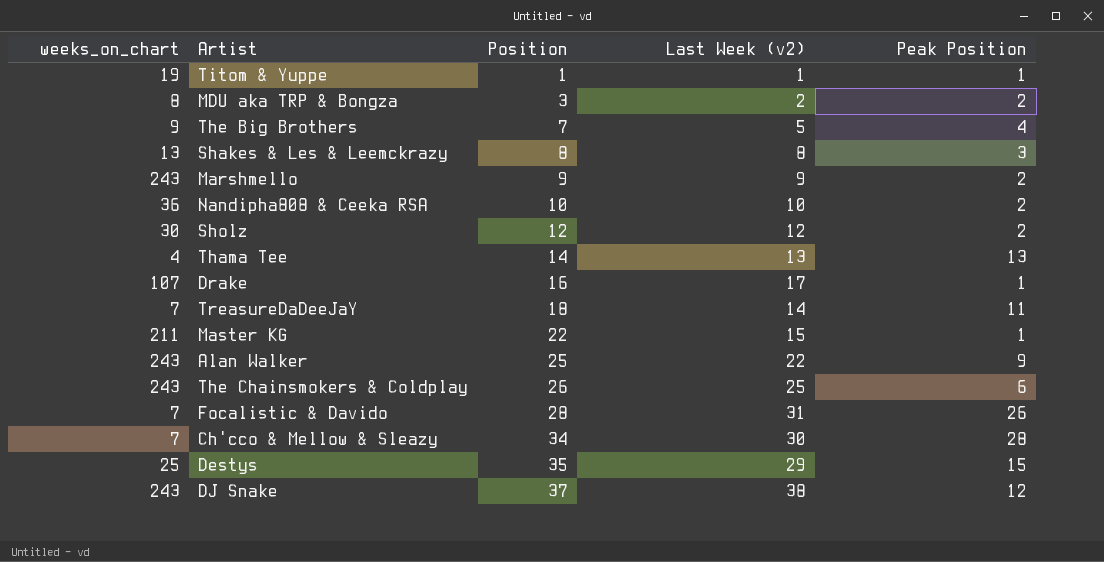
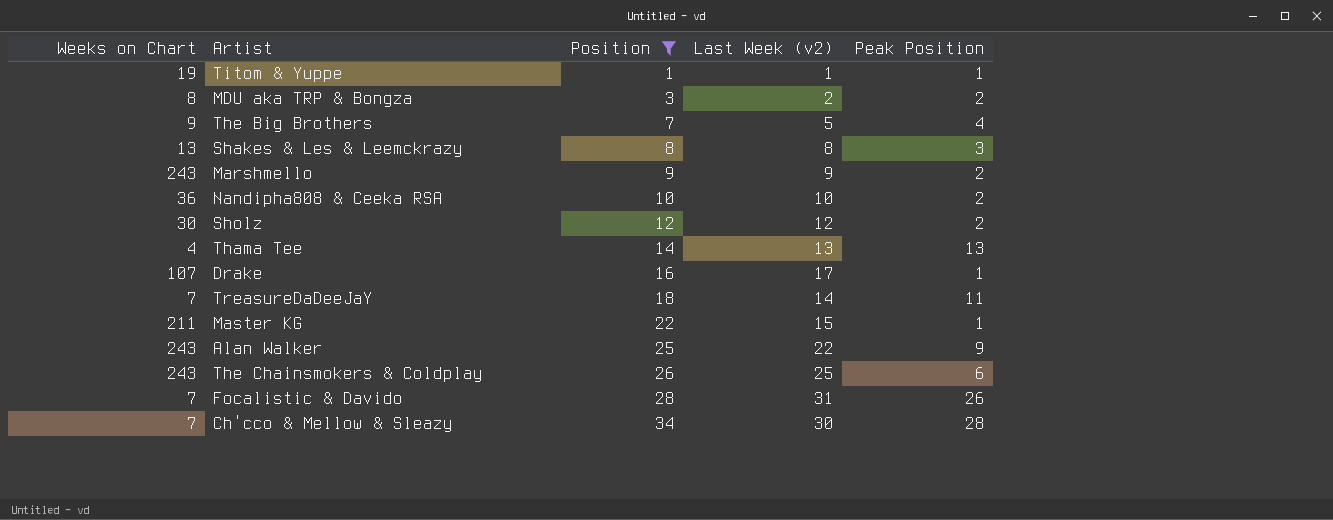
filter: none -> Position <= 34
column name: weeks_on_chart -> Weeks on Chart

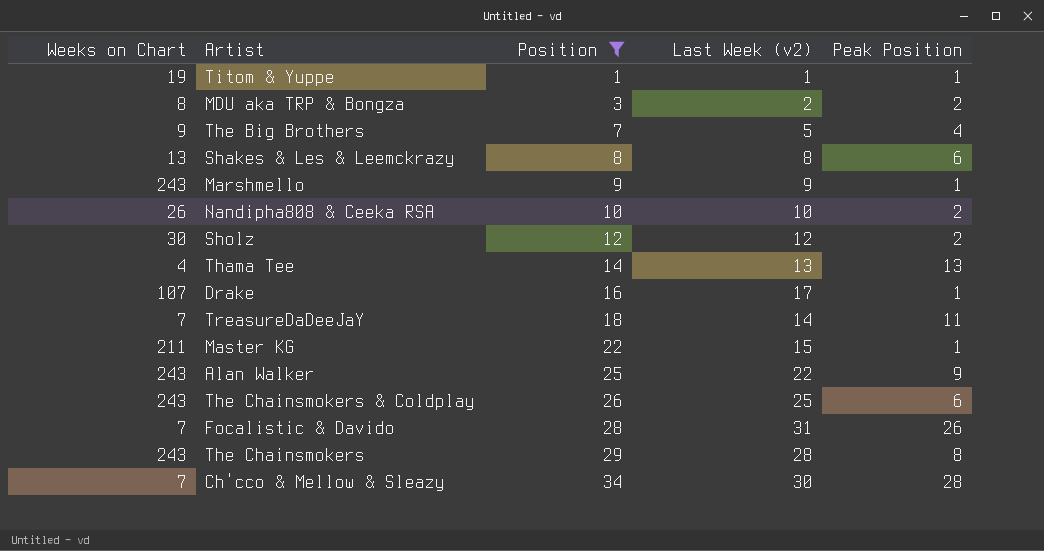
Shakes & Les & Leemckrazy | Peak Position: 3 -> 6
Marshmello | Peak Position: 2 -> 1
Nandipha808 & Ceeka RSA | Weeks on Chart: 36 -> 26
row The Chainsmokers: none -> 243 | 29 | 28 | 8

